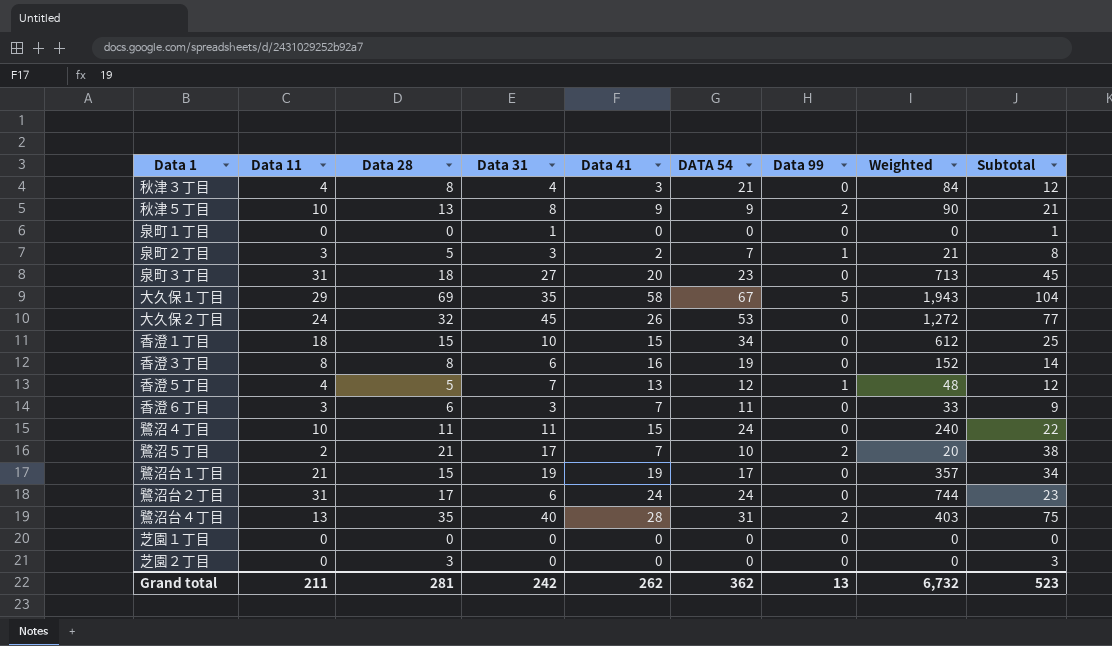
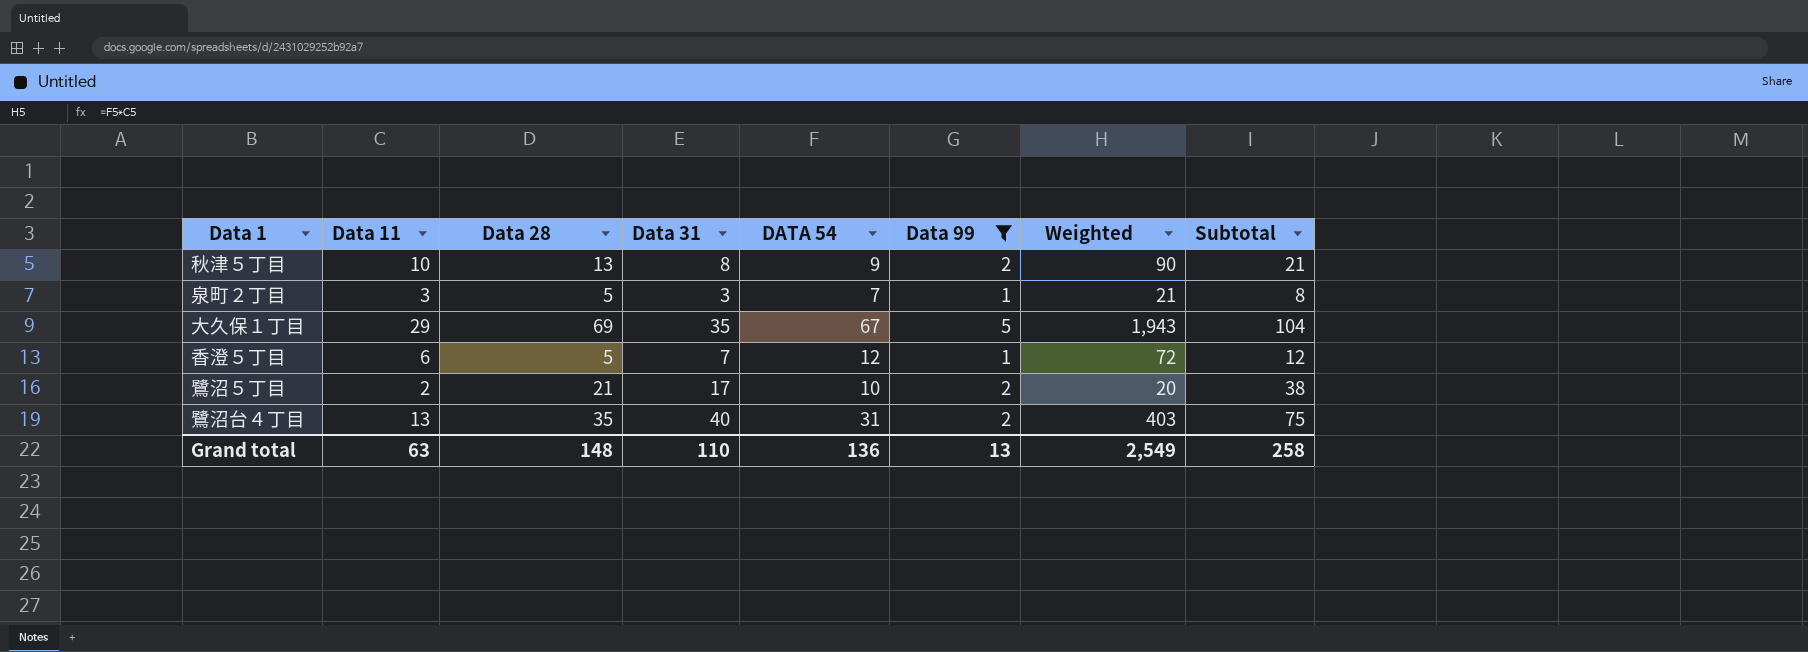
filter: none -> Data 99 != 0
column Data 41 | position: 5 -> none
香澄５丁目 | Data 11: 4 -> 6
香澄５丁目 | Weighted: 48 -> 72
Grand total | Data 11: 211 -> 63
Grand total | Data 28: 281 -> 148
Grand total | Data 31: 242 -> 110
Grand total | DATA 54: 362 -> 136
Grand total | Weighted: 6,732 -> 2,549
Grand total | Subtotal: 523 -> 258

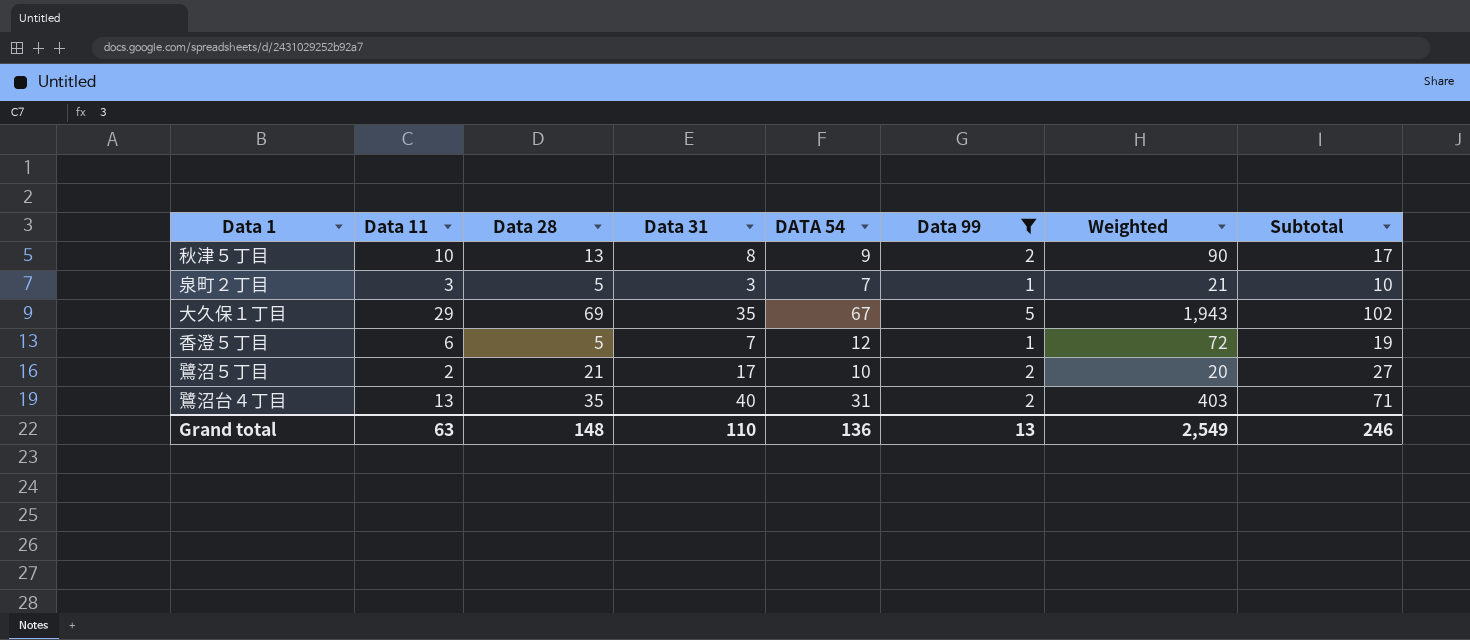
column Subtotal | formula: [Data 28] + [Data 31] -> [Data 31] + [DATA 54]
Grand total | Subtotal: 258 -> 246

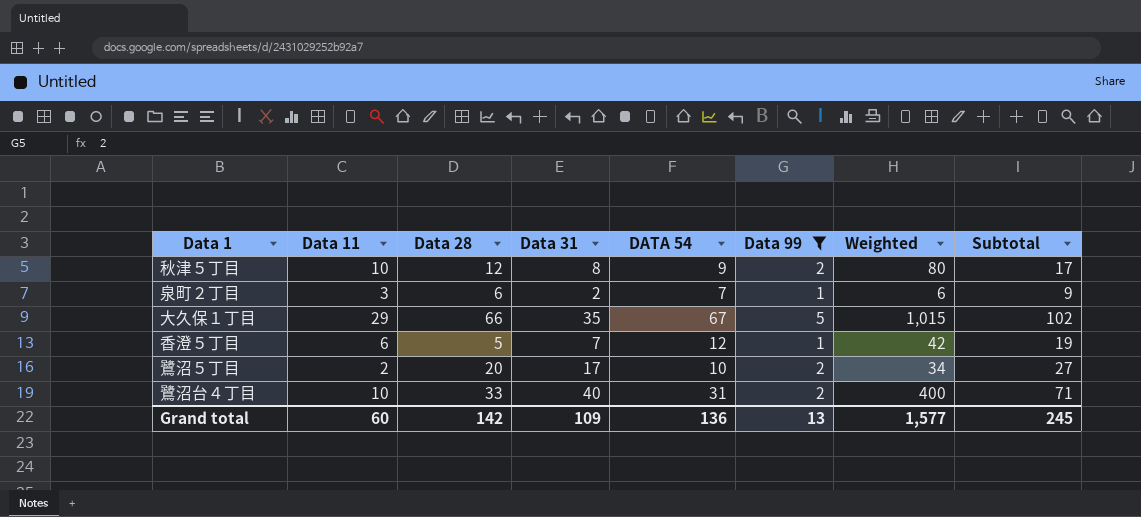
column Weighted | formula: [Data 11] * [DATA 54] -> [Data 11] * [Data 31]
秋津５丁目 | Data 28: 13 -> 12
泉町２丁目 | Data 28: 5 -> 6
泉町２丁目 | Data 31: 3 -> 2
泉町２丁目 | Subtotal: 10 -> 9
大久保１丁目 | Data 28: 69 -> 66
鷺沼５丁目 | Data 28: 21 -> 20
鷺沼台４丁目 | Data 11: 13 -> 10
鷺沼台４丁目 | Data 28: 35 -> 33
Grand total | Data 11: 63 -> 60
Grand total | Data 28: 148 -> 142
Grand total | Data 31: 110 -> 109
Grand total | Weighted: 2,549 -> 1,577
Grand total | Subtotal: 246 -> 245

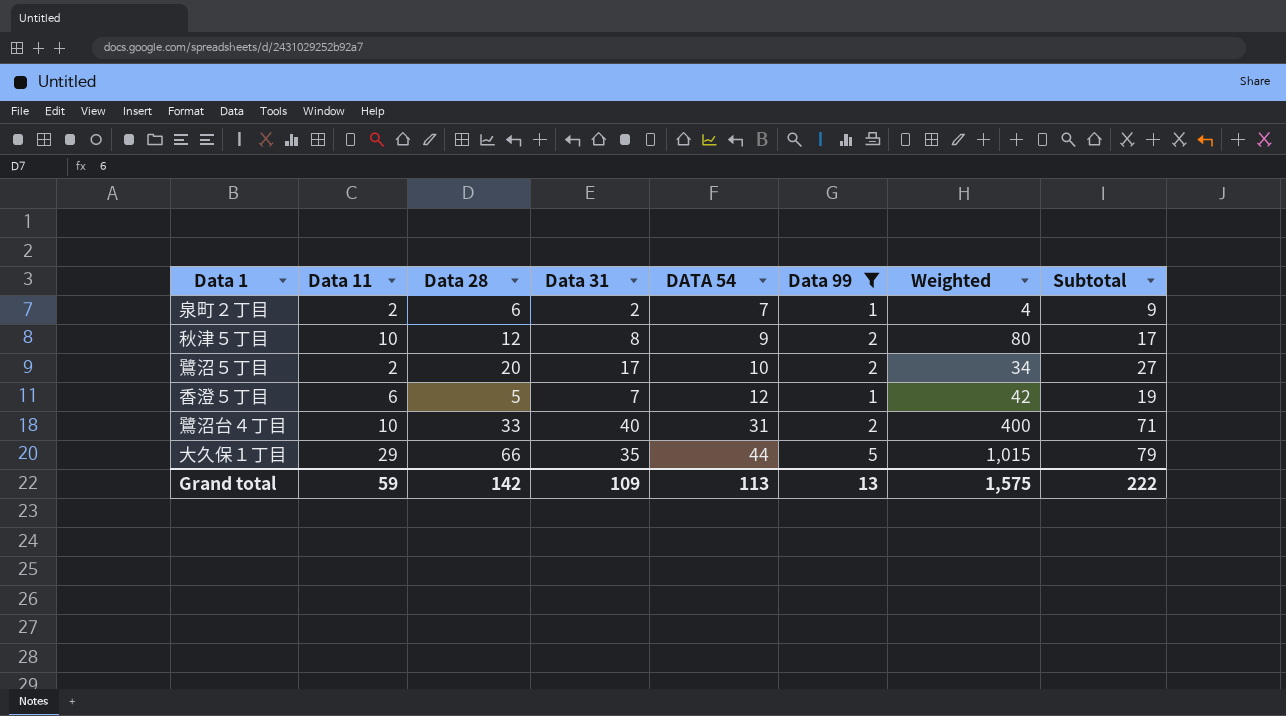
row order: none -> DATA 54 ascending
泉町２丁目 | Data 11: 3 -> 2
泉町２丁目 | Weighted: 6 -> 4
大久保１丁目 | DATA 54: 67 -> 44
大久保１丁目 | Subtotal: 102 -> 79
Grand total | Data 11: 60 -> 59
Grand total | DATA 54: 136 -> 113
Grand total | Weighted: 1,577 -> 1,575
Grand total | Subtotal: 245 -> 222

